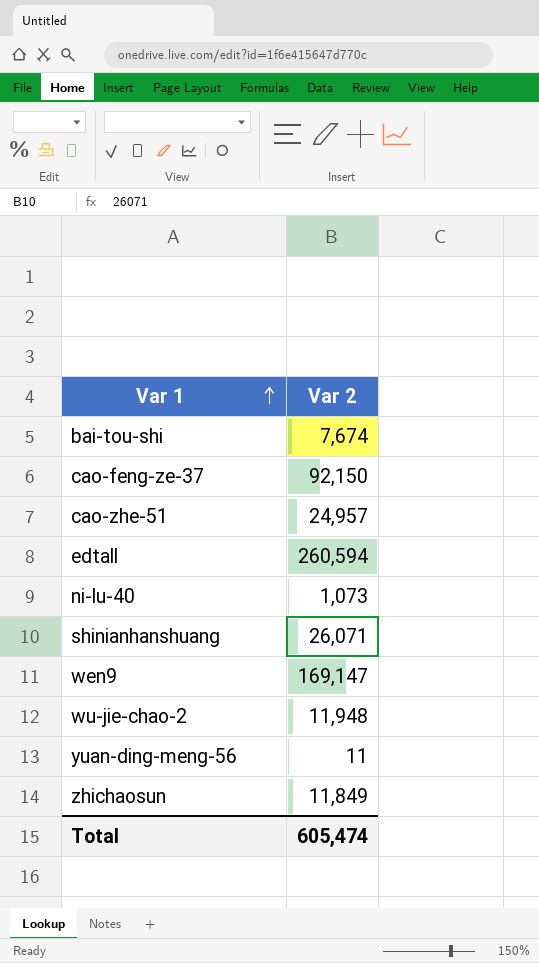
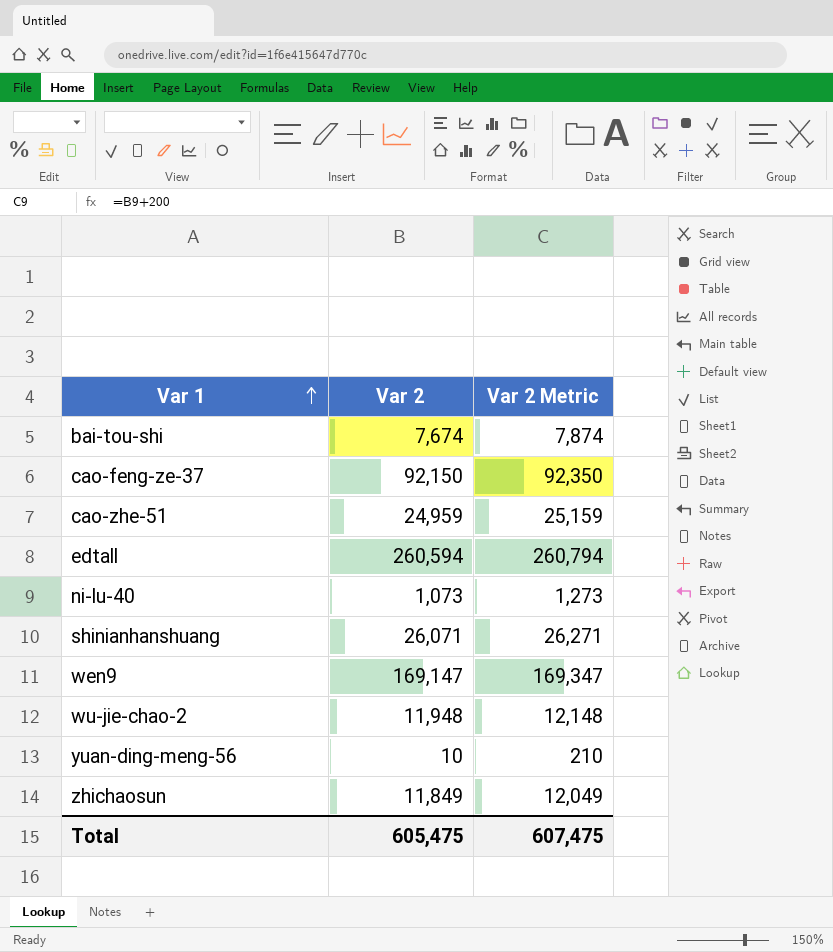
column Var 2 Metric | formula: none -> [Var 2] + 200
cao-zhe-51 | Var 2: 24,957 -> 24,959
yuan-ding-meng-56 | Var 2: 11 -> 10
Total | Var 2: 605,474 -> 605,475

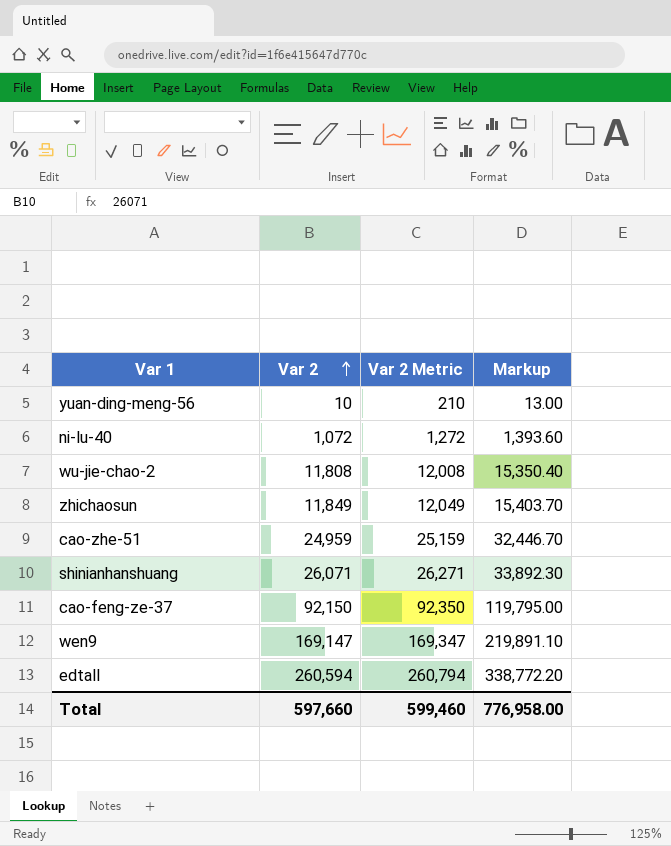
row order: Var 1 ascending -> Var 2 ascending
column Markup | formula: none -> [Var 2] * 1.3
row bai-tou-shi: 7,674 | 7,874 -> none
ni-lu-40 | Var 2: 1,073 -> 1,072
ni-lu-40 | Var 2 Metric: 1,273 -> 1,272
wu-jie-chao-2 | Var 2: 11,948 -> 11,808
wu-jie-chao-2 | Var 2 Metric: 12,148 -> 12,008
Total | Var 2: 605,475 -> 597,660
Total | Var 2 Metric: 607,475 -> 599,460

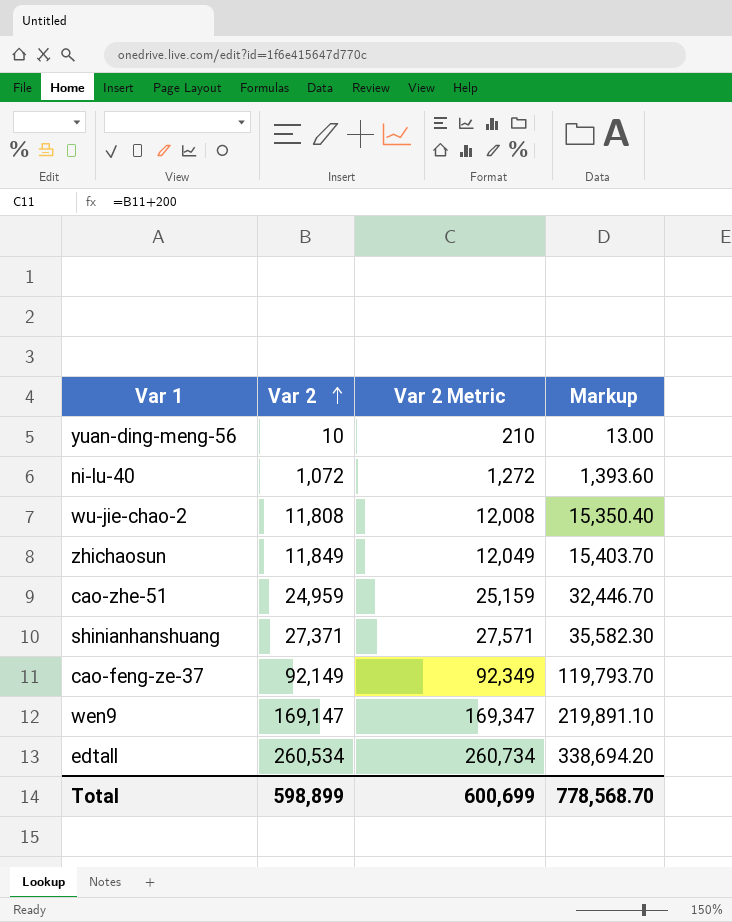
shinianhanshuang | Var 2: 26,071 -> 27,371
shinianhanshuang | Var 2 Metric: 26,271 -> 27,571
shinianhanshuang | Markup: 33,892.30 -> 35,582.30
cao-feng-ze-37 | Var 2: 92,150 -> 92,149
cao-feng-ze-37 | Var 2 Metric: 92,350 -> 92,349
cao-feng-ze-37 | Markup: 119,795.00 -> 119,793.70
edtall | Var 2: 260,594 -> 260,534
edtall | Var 2 Metric: 260,794 -> 260,734
edtall | Markup: 338,772.20 -> 338,694.20
Total | Var 2: 597,660 -> 598,899
Total | Var 2 Metric: 599,460 -> 600,699
Total | Markup: 776,958.00 -> 778,568.70

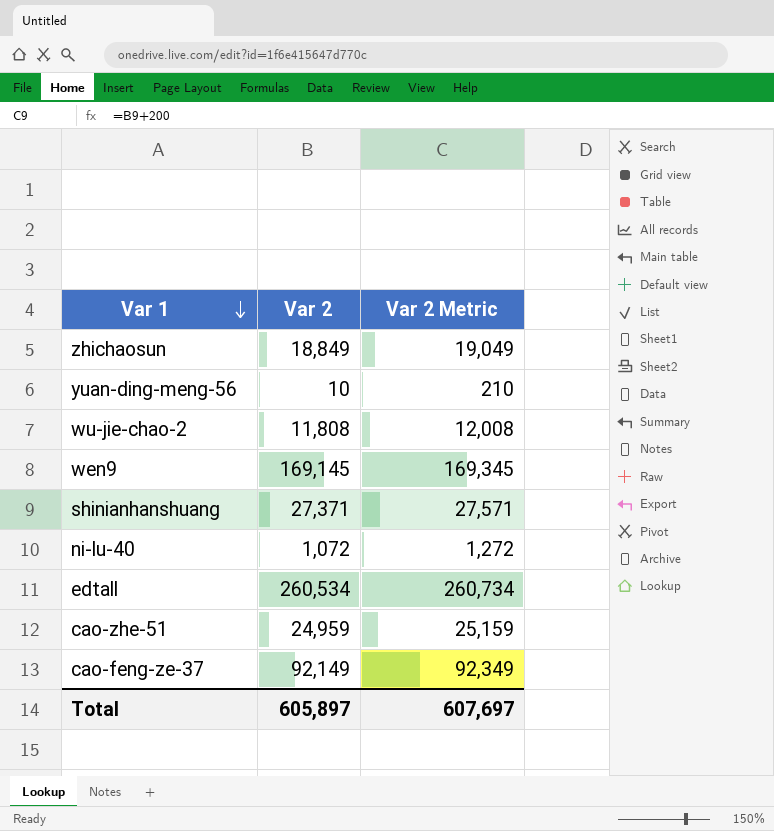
row order: Var 2 ascending -> Var 1 descending
column Markup | formula: [Var 2] * 1.3 -> none
zhichaosun | Var 2: 11,849 -> 18,849
zhichaosun | Var 2 Metric: 12,049 -> 19,049
wen9 | Var 2: 169,147 -> 169,145
wen9 | Var 2 Metric: 169,347 -> 169,345
Total | Var 2: 598,899 -> 605,897
Total | Var 2 Metric: 600,699 -> 607,697

